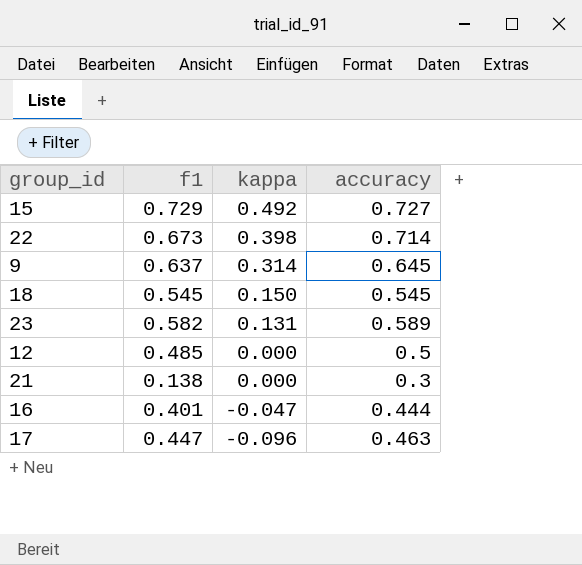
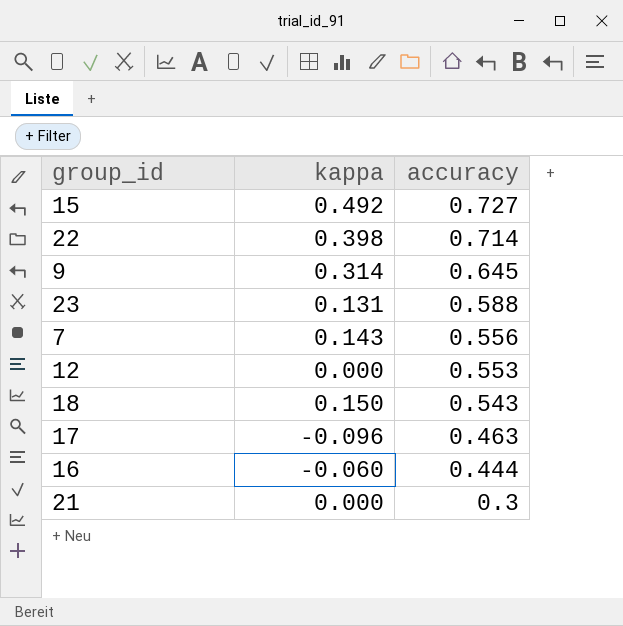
row order: kappa descending -> accuracy descending
column f1 | position: 2 -> none
23 | accuracy: 0.589 -> 0.588
row 7: none -> 0.143 | 0.556
12 | accuracy: 0.5 -> 0.553
18 | accuracy: 0.545 -> 0.543
16 | kappa: -0.047 -> -0.060

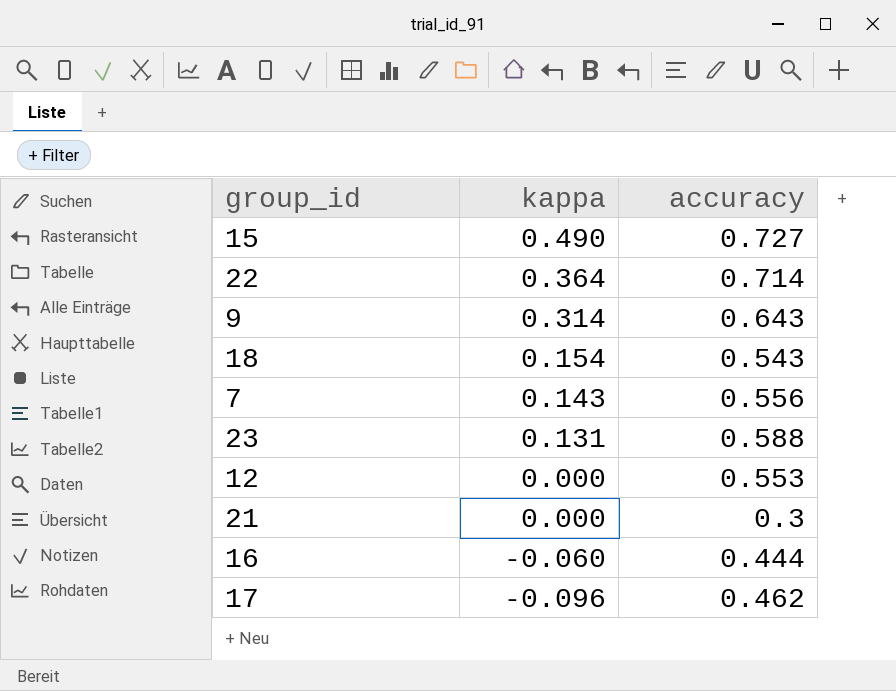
row order: accuracy descending -> kappa descending
15 | kappa: 0.492 -> 0.490
22 | kappa: 0.398 -> 0.364
9 | accuracy: 0.645 -> 0.643
18 | kappa: 0.150 -> 0.154
17 | accuracy: 0.463 -> 0.462

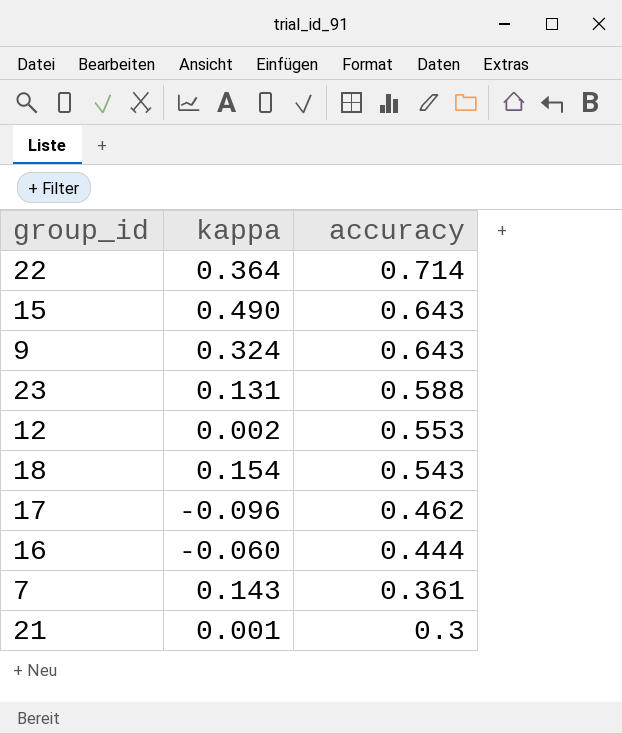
row order: kappa descending -> accuracy descending
15 | accuracy: 0.727 -> 0.643
9 | kappa: 0.314 -> 0.324
12 | kappa: 0.000 -> 0.002
7 | accuracy: 0.556 -> 0.361
21 | kappa: 0.000 -> 0.001

